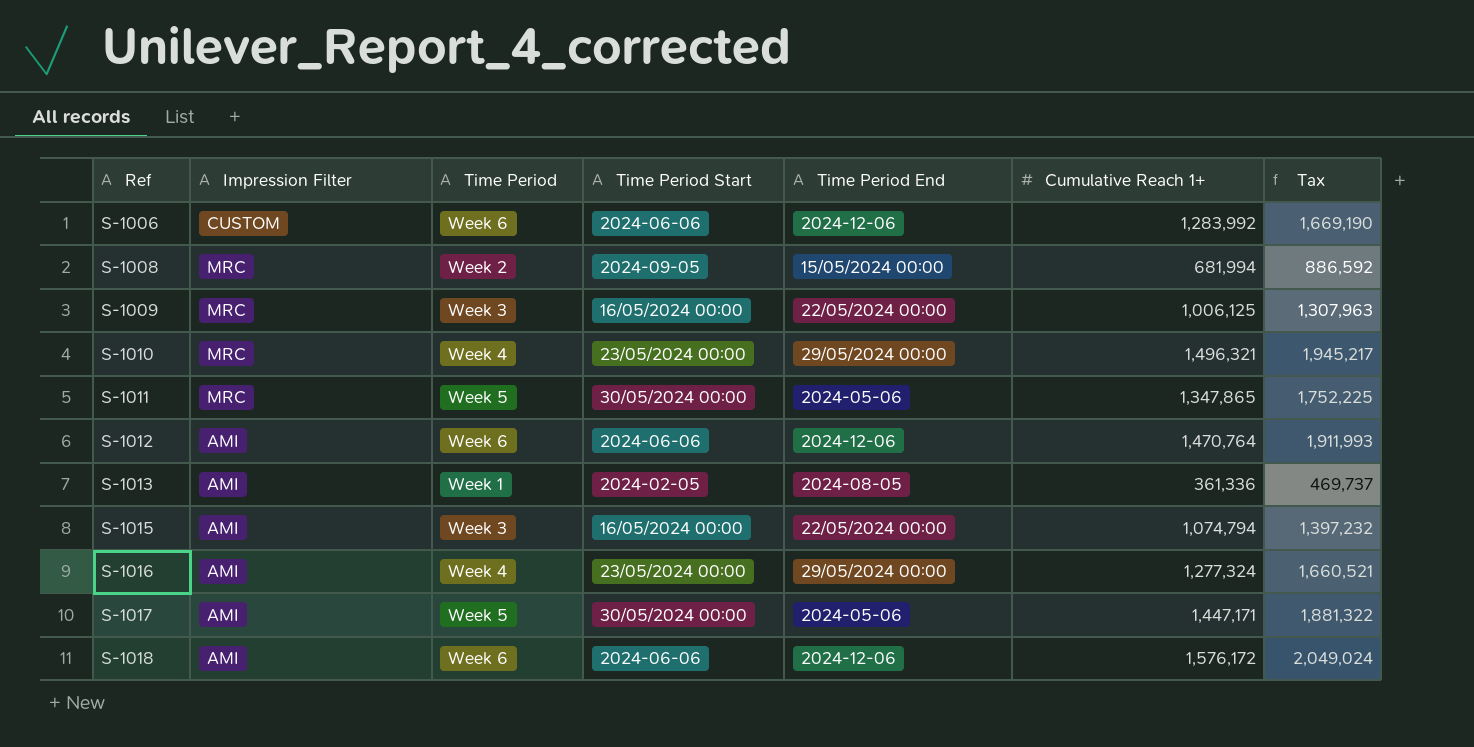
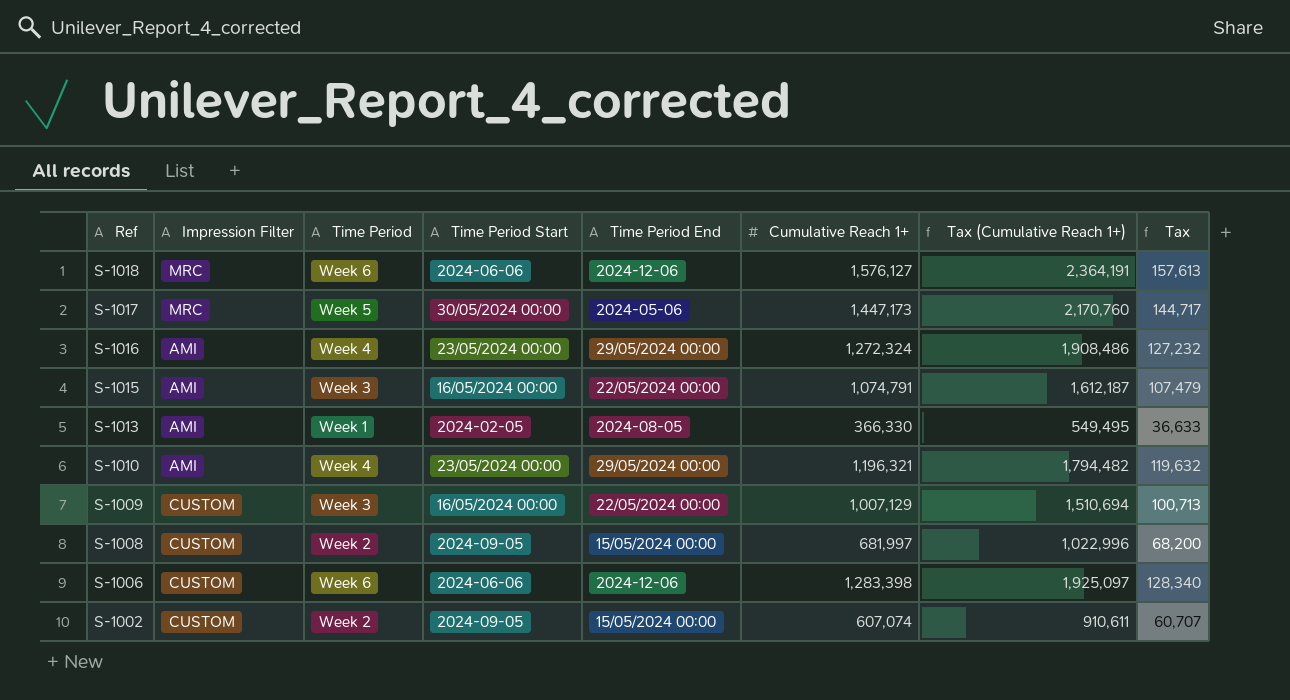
row order: Ref ascending -> Ref descending
column Tax (Cumulative Reach 1+) | formula: none -> [Cumulative Reach 1+] * 1.5
column Tax | formula: [Cumulative Reach 1+] * 1.3 -> [Cumulative Reach 1+] * 0.1
row S-1011: MRC | Week 5 | 30/05/2024 00:00 | 2024-05-06 | 1,347,865 | 1,752,225 -> none
row S-1012: AMI | Week 6 | 2024-06-06 | 2024-12-06 | 1,470,764 | 1,911,993 -> none
S-1018 | Impression Filter: AMI -> MRC
S-1018 | Cumulative Reach 1+: 1,576,172 -> 1,576,127
S-1017 | Impression Filter: AMI -> MRC
S-1017 | Cumulative Reach 1+: 1,447,171 -> 1,447,173
S-1016 | Cumulative Reach 1+: 1,277,324 -> 1,272,324
S-1015 | Cumulative Reach 1+: 1,074,794 -> 1,074,791
S-1013 | Cumulative Reach 1+: 361,336 -> 366,330
S-1010 | Impression Filter: MRC -> AMI
S-1010 | Cumulative Reach 1+: 1,496,321 -> 1,196,321
S-1009 | Impression Filter: MRC -> CUSTOM
S-1009 | Cumulative Reach 1+: 1,006,125 -> 1,007,129
S-1008 | Impression Filter: MRC -> CUSTOM
S-1008 | Cumulative Reach 1+: 681,994 -> 681,997
S-1006 | Cumulative Reach 1+: 1,283,992 -> 1,283,398
row S-1002: none -> CUSTOM | Week 2 | 2024-09-05 | 15/05/2024 00:00 | 607,074 | 910,611 | 60,707

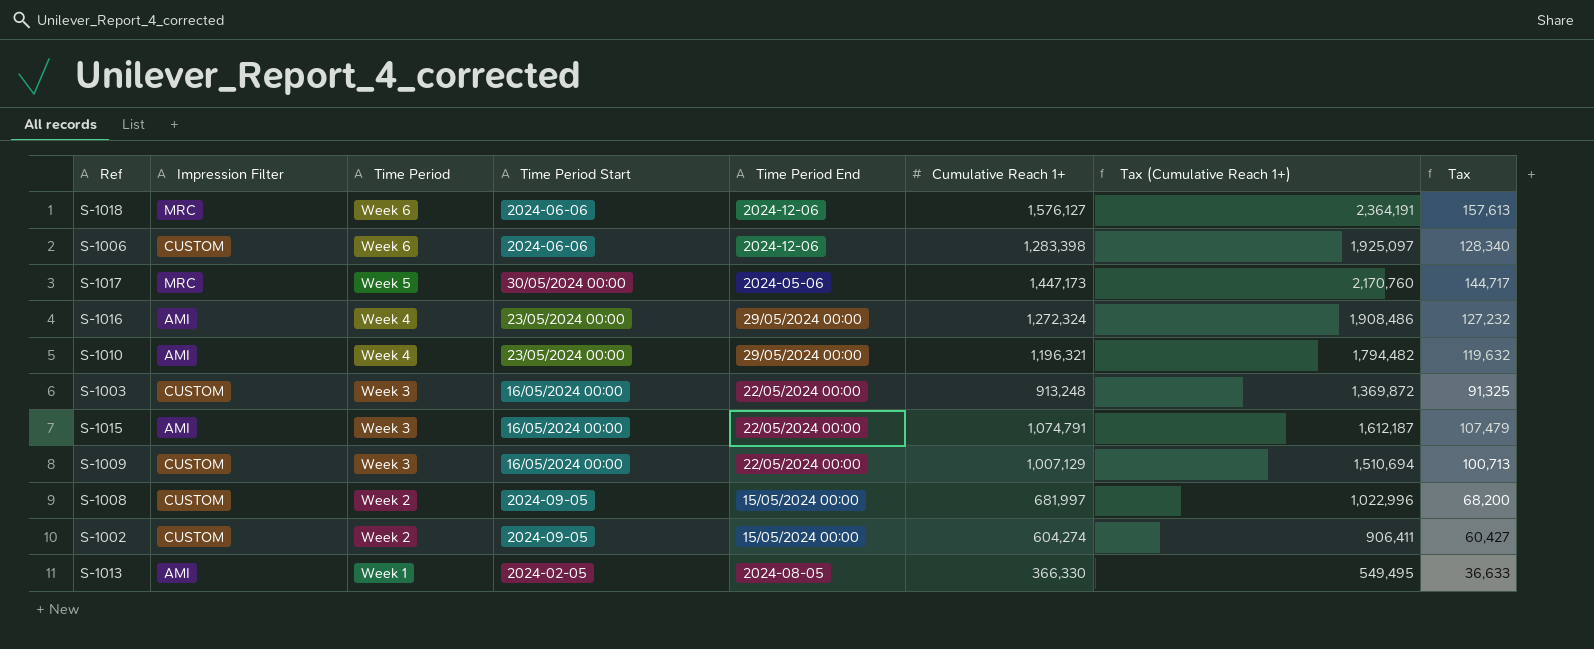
row order: Ref descending -> Time Period descending
row S-1003: none -> CUSTOM | Week 3 | 16/05/2024 00:00 | 22/05/2024 00:00 | 913,248 | 1,369,872 | 91,325
S-1002 | Cumulative Reach 1+: 607,074 -> 604,274
S-1002 | Tax (Cumulative Reach 1+): 910,611 -> 906,411
S-1002 | Tax: 60,707 -> 60,427

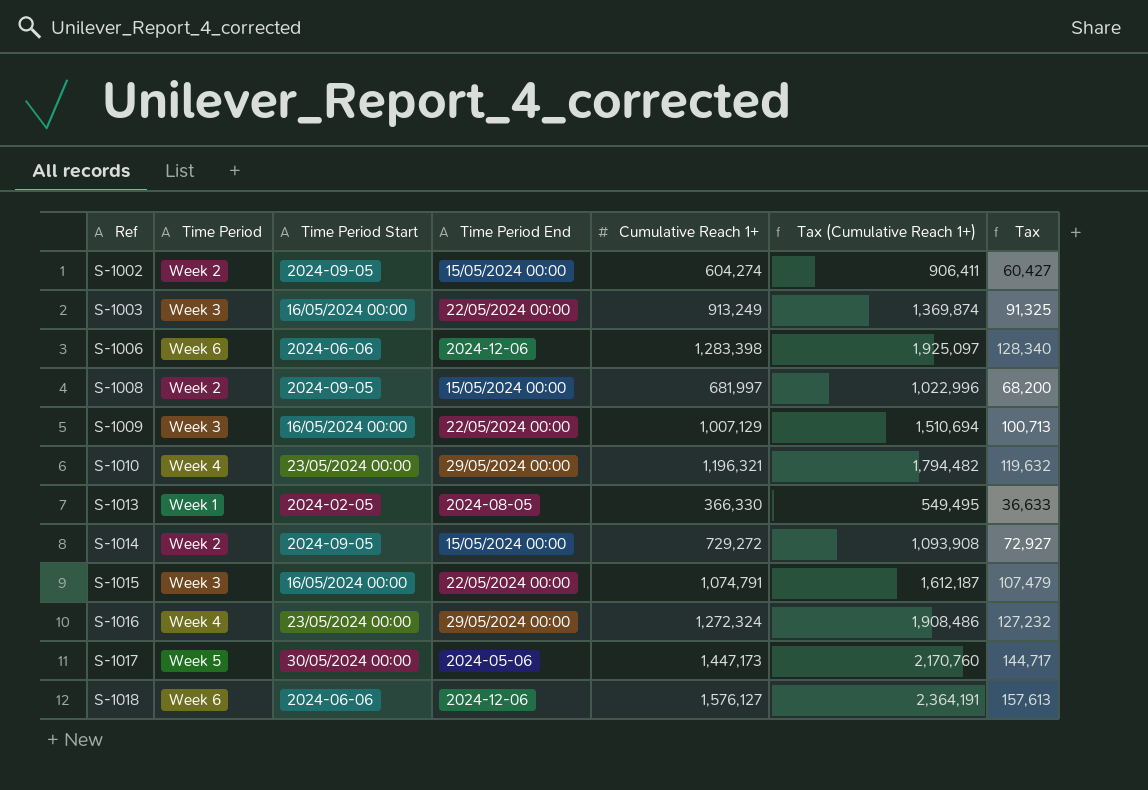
row order: Time Period descending -> Ref ascending
column Impression Filter | position: 2 -> none
S-1003 | Cumulative Reach 1+: 913,248 -> 913,249
S-1003 | Tax (Cumulative Reach 1+): 1,369,872 -> 1,369,874
row S-1014: none -> Week 2 | 2024-09-05 | 15/05/2024 00:00 | 729,272 | 1,093,908 | 72,927

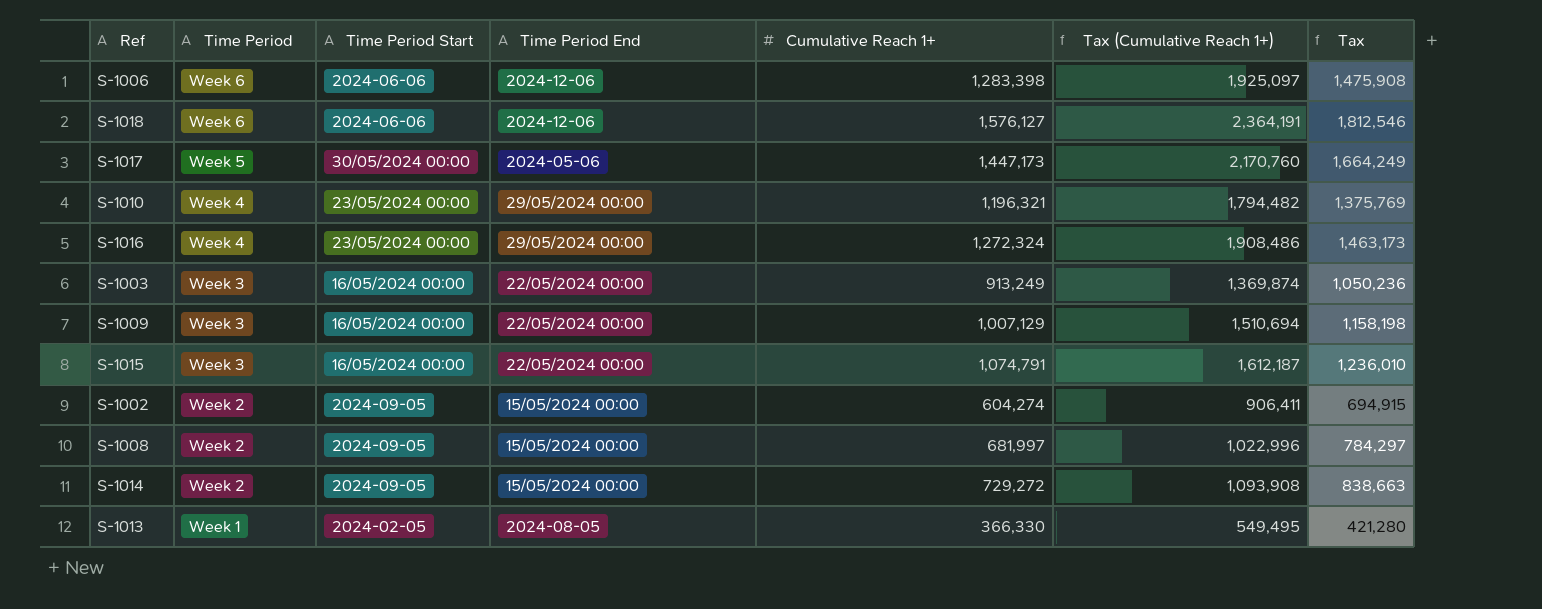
row order: Ref ascending -> Time Period descending
column Tax | formula: [Cumulative Reach 1+] * 0.1 -> [Cumulative Reach 1+] * 1.15

